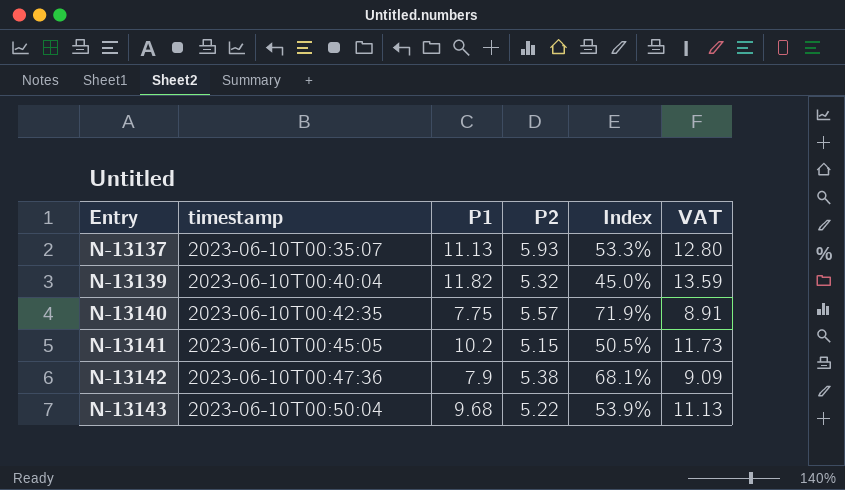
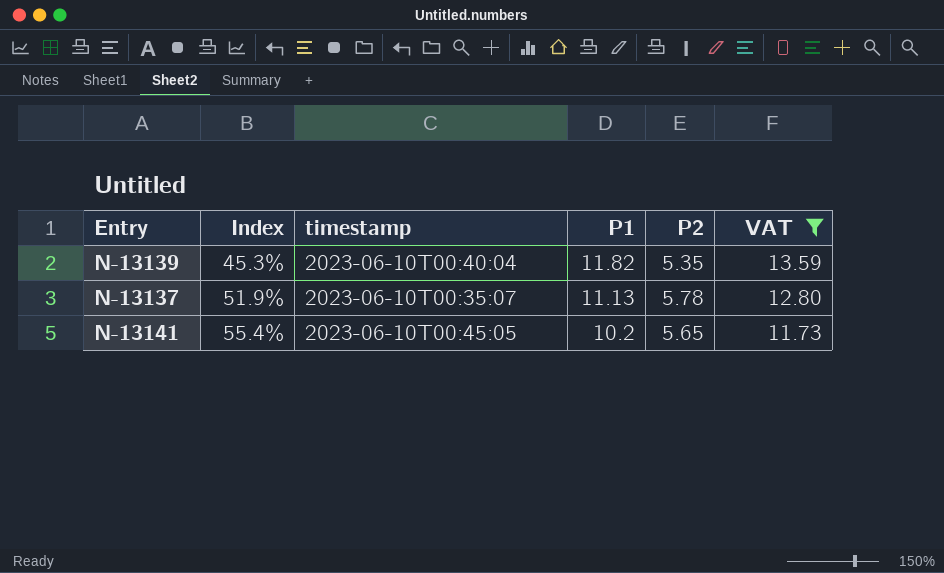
filter: none -> VAT >= 11.73
row order: Entry ascending -> Index ascending
column Index | position: 5 -> 2
N-13139 | Index: 45.0% -> 45.3%
N-13139 | P2: 5.32 -> 5.35
N-13137 | Index: 53.3% -> 51.9%
N-13137 | P2: 5.93 -> 5.78
N-13141 | Index: 50.5% -> 55.4%
N-13141 | P2: 5.15 -> 5.65

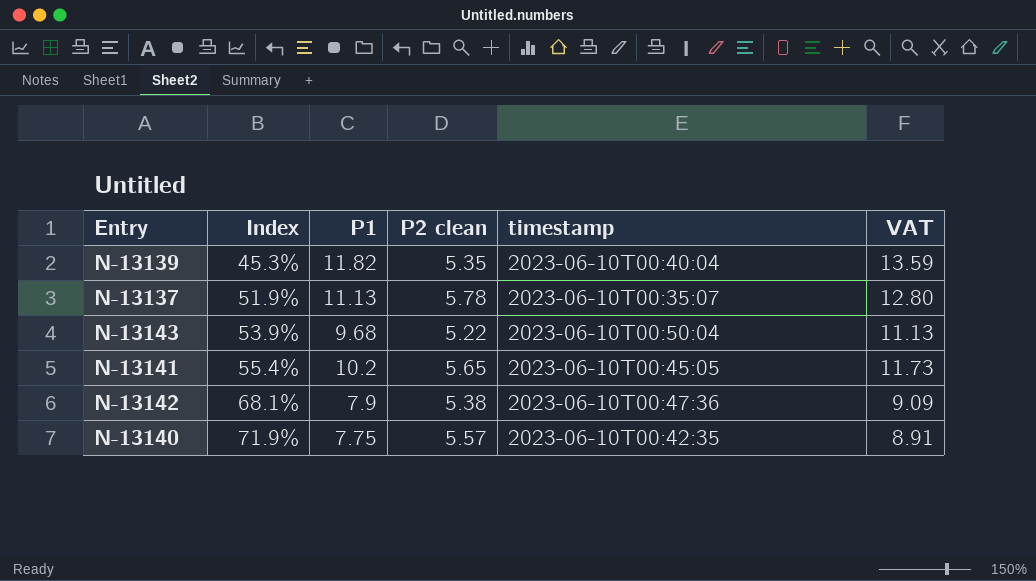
filter: VAT >= 11.73 -> none
column name: P2 -> P2 clean
column timestamp | position: 3 -> 5

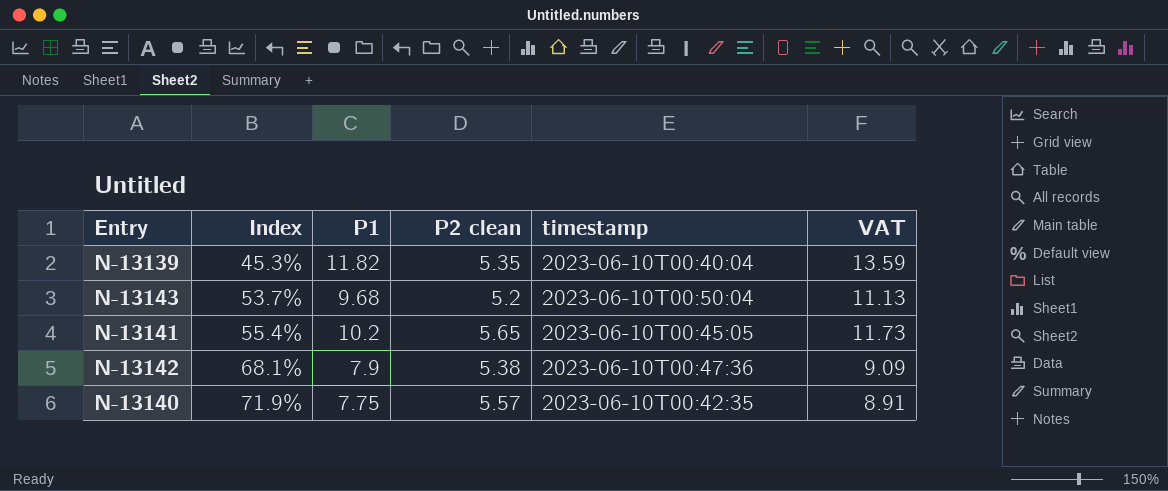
row N-13137: 51.9% | 11.13 | 5.78 | 2023-06-10T00:35:07 | 12.80 -> none
N-13143 | Index: 53.9% -> 53.7%
N-13143 | P2 clean: 5.22 -> 5.2

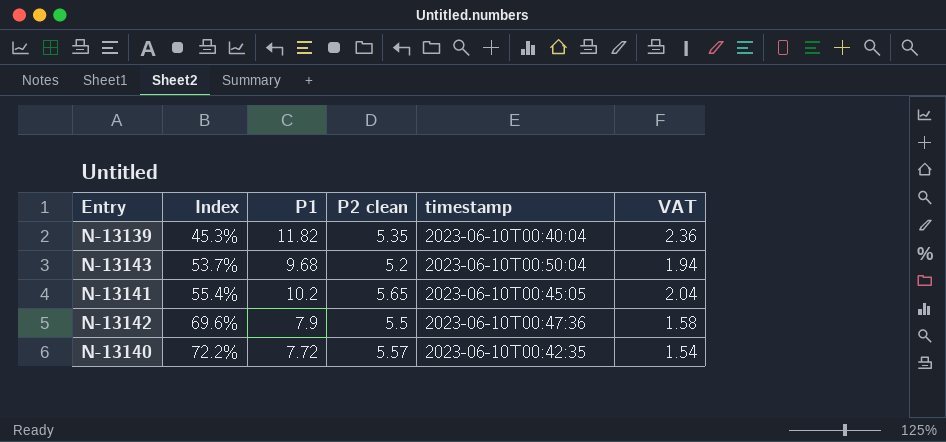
column VAT | formula: [P1] * 1.15 -> [P1] * 0.2
N-13142 | Index: 68.1% -> 69.6%
N-13142 | P2 clean: 5.38 -> 5.5
N-13140 | Index: 71.9% -> 72.2%
N-13140 | P1: 7.75 -> 7.72

